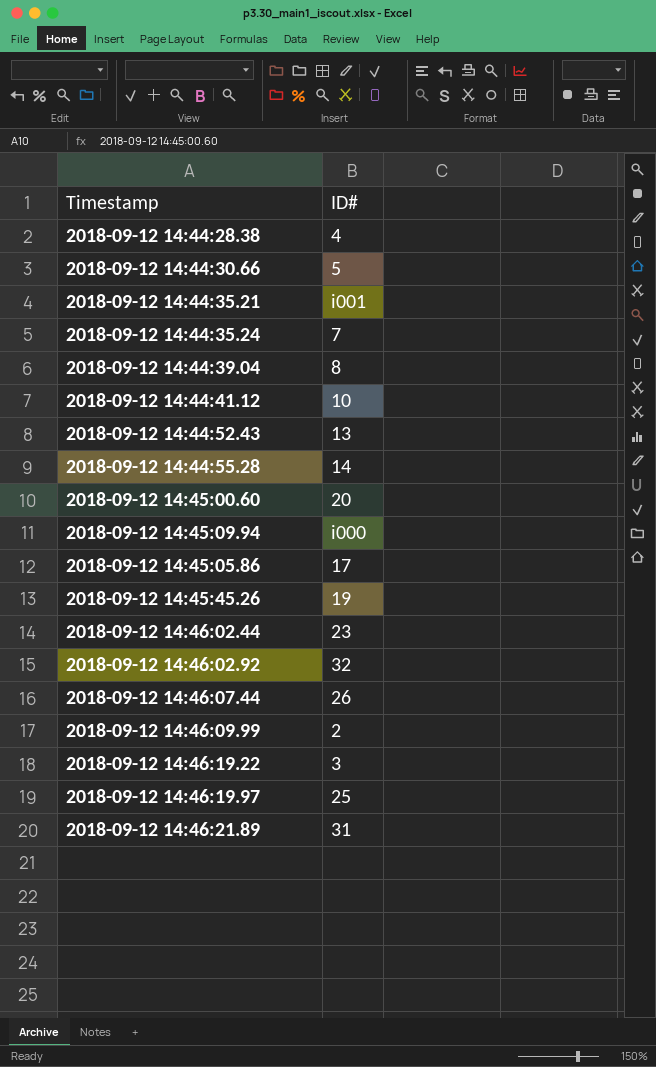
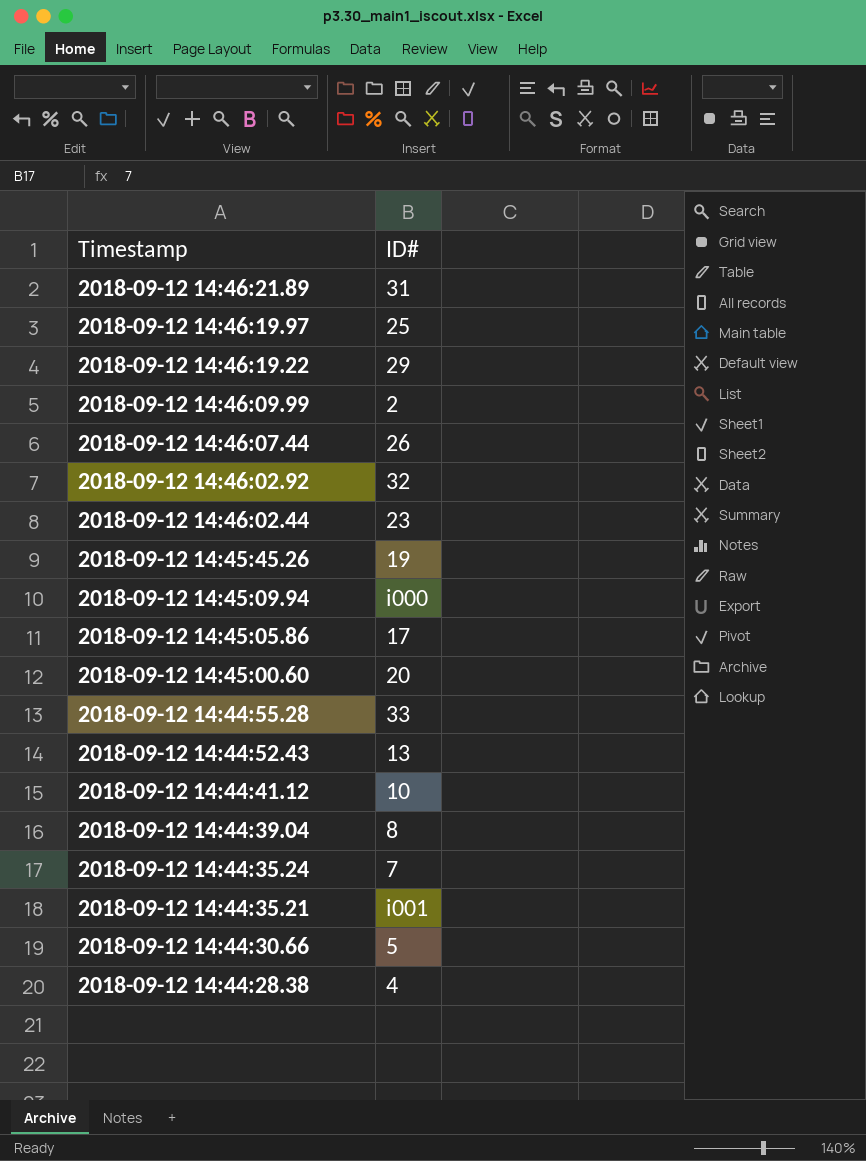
row order: none -> Timestamp descending
2018-09-12 14:46:19.22 | ID#: 3 -> 29
2018-09-12 14:44:55.28 | ID#: 14 -> 33

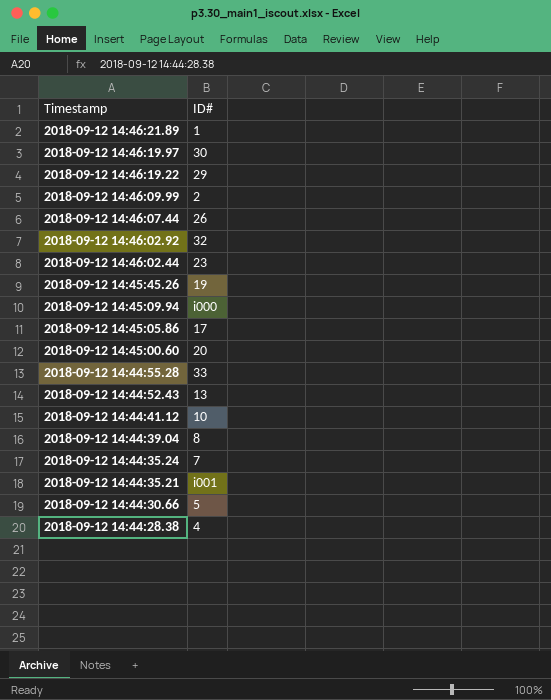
2018-09-12 14:46:21.89 | ID#: 31 -> 1
2018-09-12 14:46:19.97 | ID#: 25 -> 30

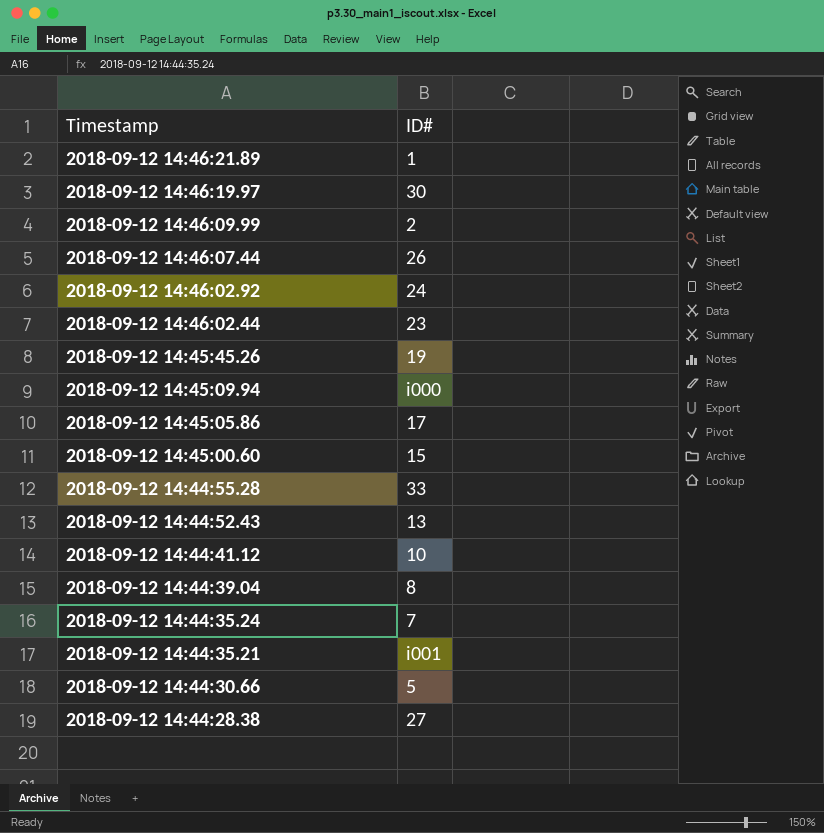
row 2018-09-12 14:46:19.22: 29 -> none
2018-09-12 14:46:02.92 | ID#: 32 -> 24
2018-09-12 14:45:00.60 | ID#: 20 -> 15
2018-09-12 14:44:28.38 | ID#: 4 -> 27

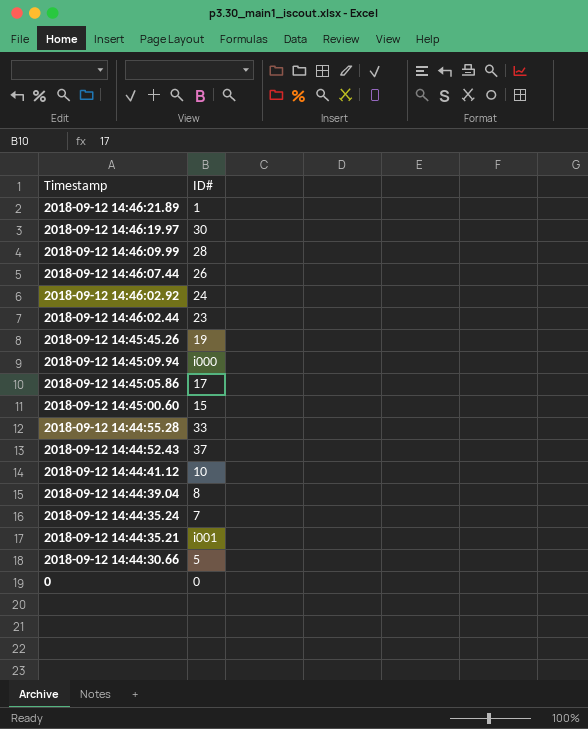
row 2018-09-12 14:44:28.38: 27 -> none
2018-09-12 14:46:09.99 | ID#: 2 -> 28
2018-09-12 14:44:52.43 | ID#: 13 -> 37
row 0: none -> 0

